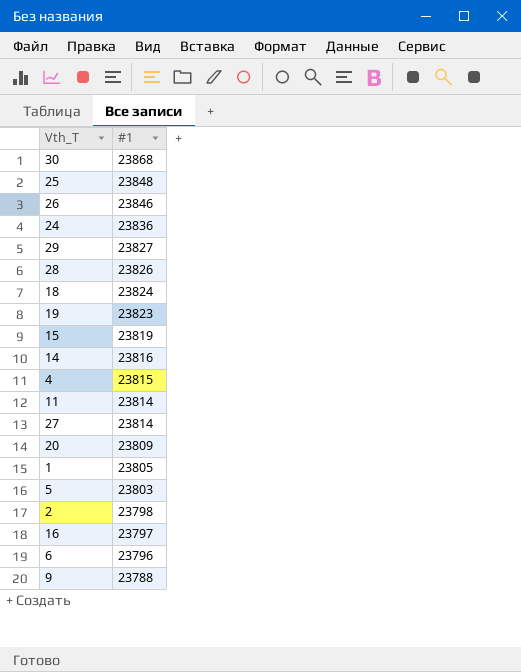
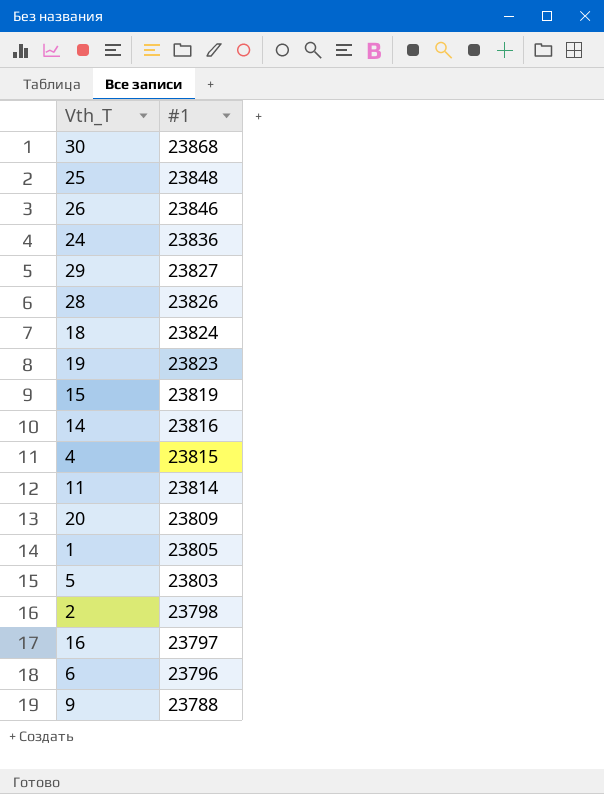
row 27: 23814 -> none

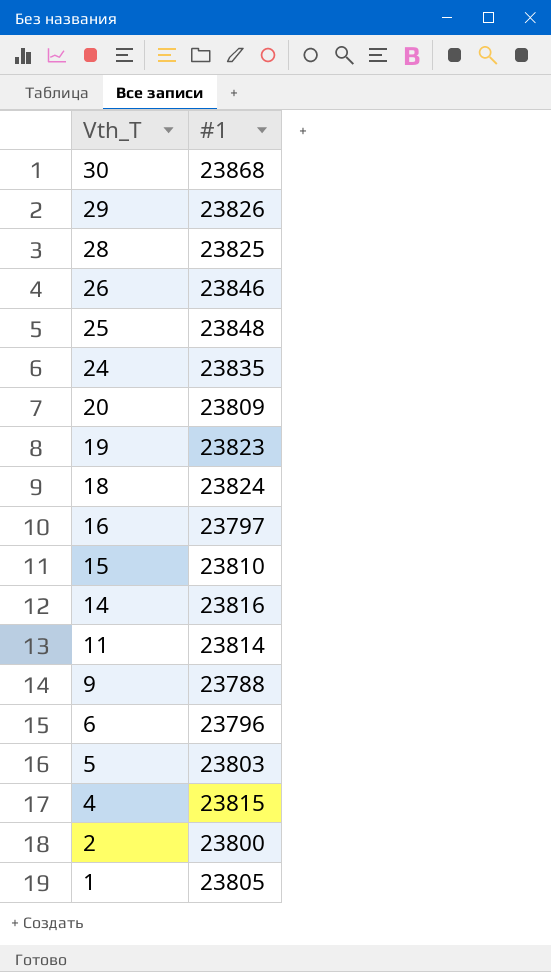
row order: #1 descending -> Vth_T descending
29 | #1: 23827 -> 23826
28 | #1: 23826 -> 23825
24 | #1: 23836 -> 23835
15 | #1: 23819 -> 23810
2 | #1: 23798 -> 23800

